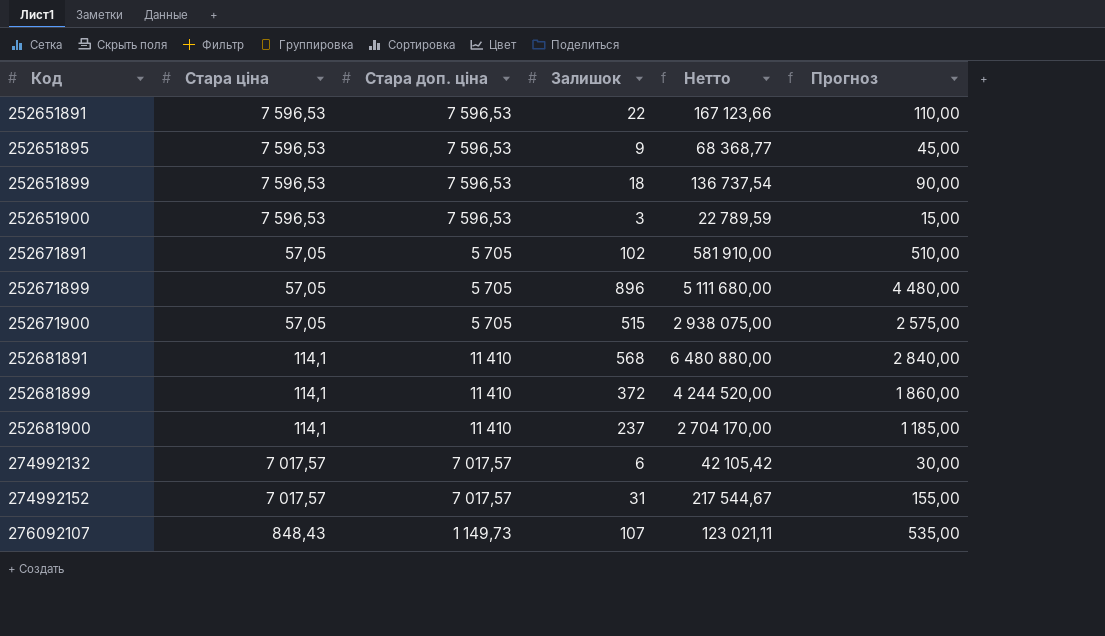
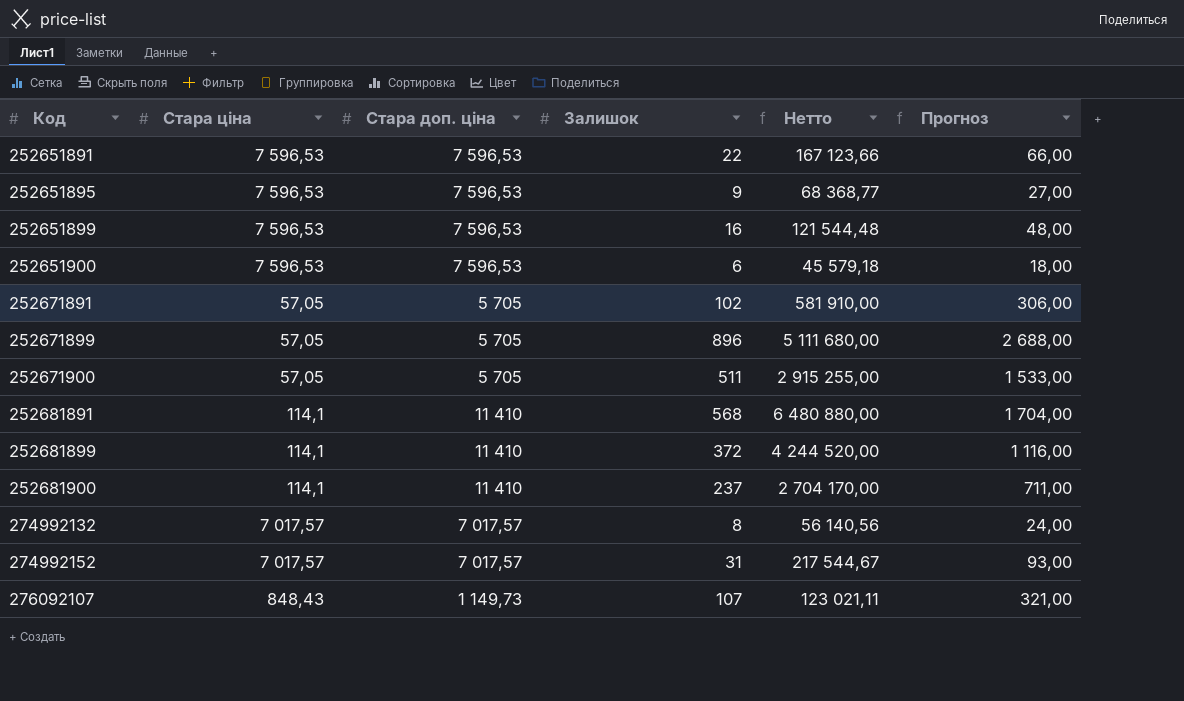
column Прогноз | formula: [Залишок] * 5 -> [Залишок] * 3
252651899 | Залишок: 18 -> 16
252651899 | Нетто: 136 737,54 -> 121 544,48
252651900 | Залишок: 3 -> 6
252651900 | Нетто: 22 789,59 -> 45 579,18
252671900 | Залишок: 515 -> 511
252671900 | Нетто: 2 938 075,00 -> 2 915 255,00
274992132 | Залишок: 6 -> 8
274992132 | Нетто: 42 105,42 -> 56 140,56

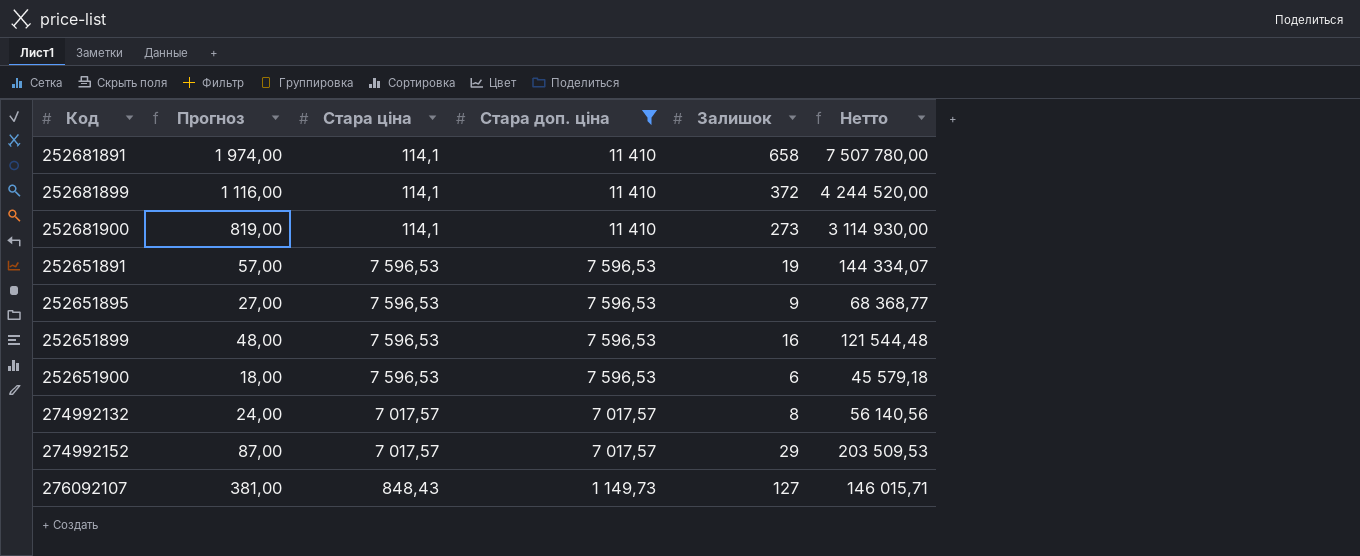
filter: none -> Стара доп. ціна != 5 705
row order: Код ascending -> Стара доп. ціна descending
column Прогноз | position: 6 -> 2
252681891 | Прогноз: 1 704,00 -> 1 974,00
252681891 | Залишок: 568 -> 658
252681891 | Нетто: 6 480 880,00 -> 7 507 780,00
252681900 | Прогноз: 711,00 -> 819,00
252681900 | Залишок: 237 -> 273
252681900 | Нетто: 2 704 170,00 -> 3 114 930,00
252651891 | Прогноз: 66,00 -> 57,00
252651891 | Залишок: 22 -> 19
252651891 | Нетто: 167 123,66 -> 144 334,07
274992152 | Прогноз: 93,00 -> 87,00
274992152 | Залишок: 31 -> 29
274992152 | Нетто: 217 544,67 -> 203 509,53
276092107 | Прогноз: 321,00 -> 381,00
276092107 | Залишок: 107 -> 127
276092107 | Нетто: 123 021,11 -> 146 015,71

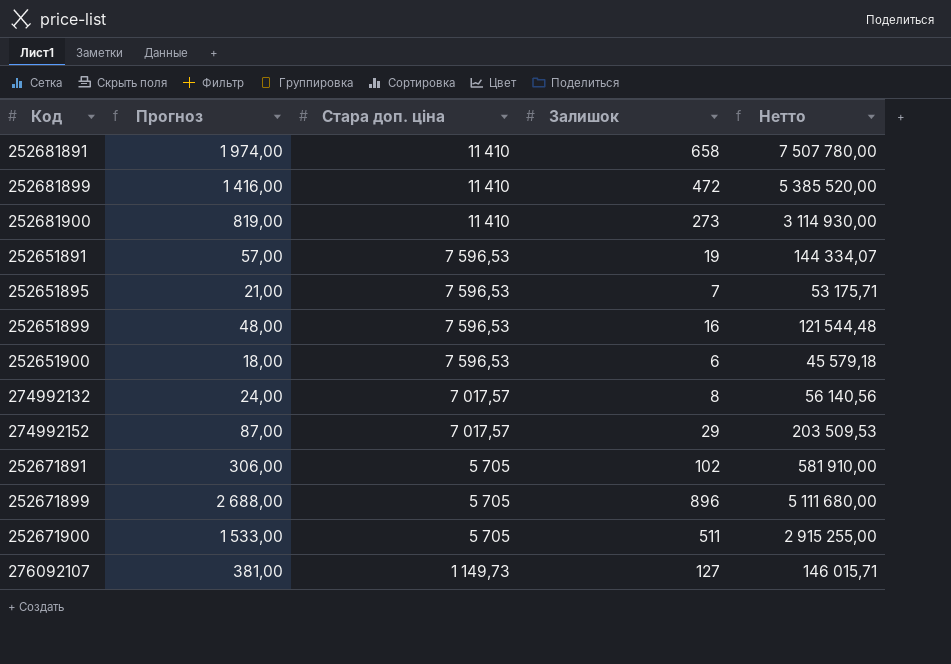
filter: Стара доп. ціна != 5 705 -> none
column Стара ціна | position: 3 -> none
252681899 | Прогноз: 1 116,00 -> 1 416,00
252681899 | Залишок: 372 -> 472
252681899 | Нетто: 4 244 520,00 -> 5 385 520,00
252651895 | Прогноз: 27,00 -> 21,00
252651895 | Залишок: 9 -> 7
252651895 | Нетто: 68 368,77 -> 53 175,71

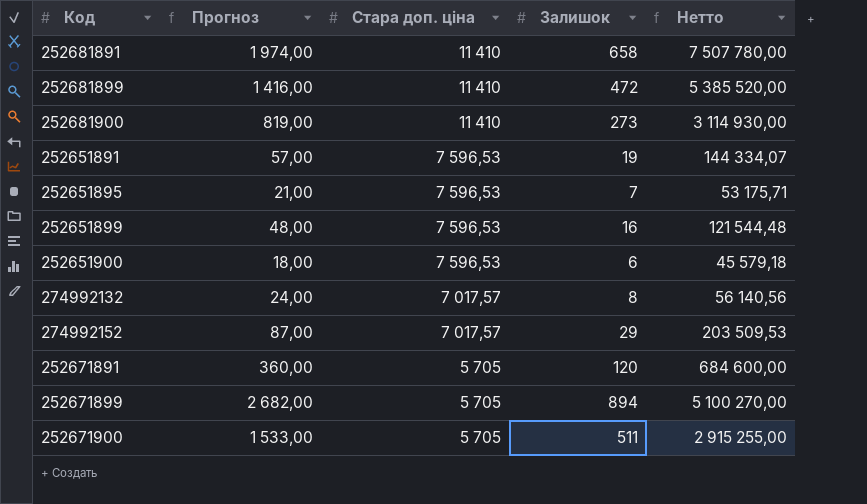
row 276092107: 381,00 | 1 149,73 | 127 | 146 015,71 -> none
252671891 | Прогноз: 306,00 -> 360,00
252671891 | Залишок: 102 -> 120
252671891 | Нетто: 581 910,00 -> 684 600,00
252671899 | Прогноз: 2 688,00 -> 2 682,00
252671899 | Залишок: 896 -> 894
252671899 | Нетто: 5 111 680,00 -> 5 100 270,00

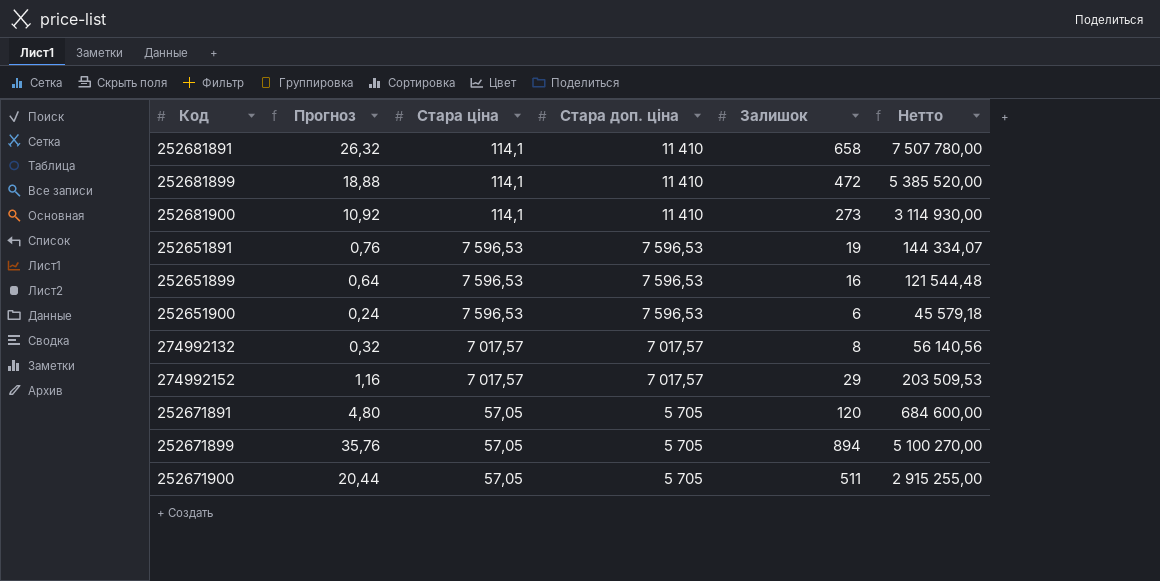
column Прогноз | formula: [Залишок] * 3 -> [Залишок] * 0,04
column Стара ціна | position: none -> 3
row 252651895: 21,00 | 7 596,53 | 7 | 53 175,71 -> none

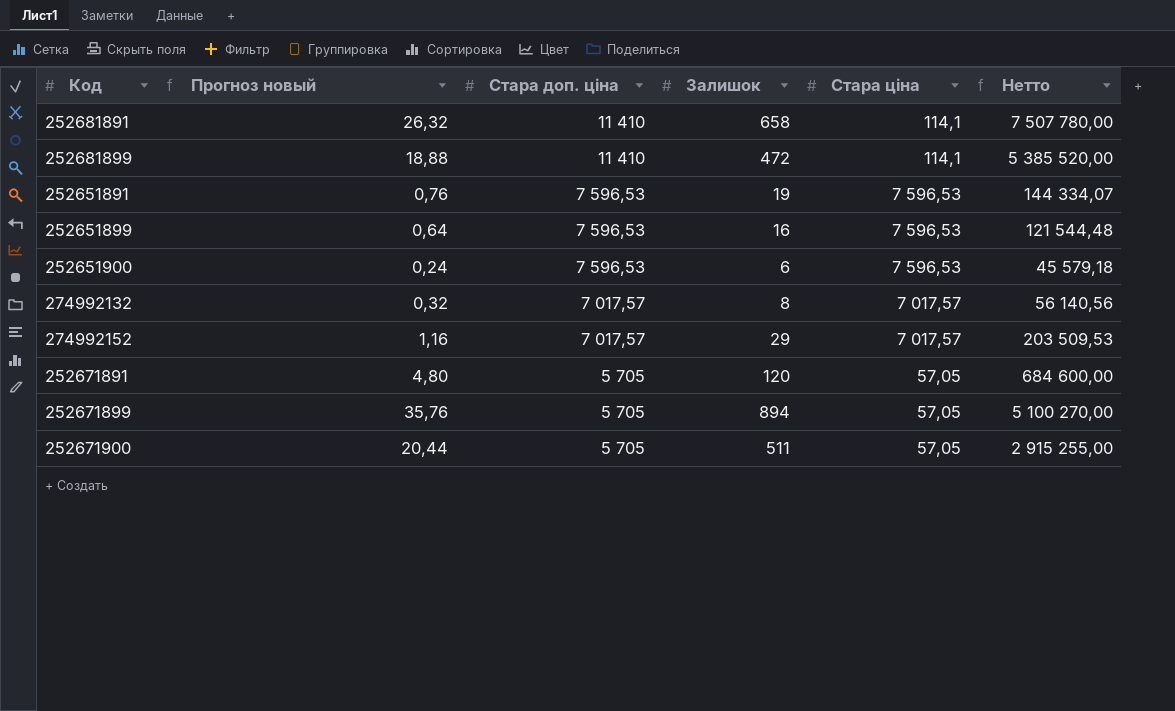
column name: Прогноз -> Прогноз новый
column Стара ціна | position: 3 -> 5
row 252681900: 10,92 | 114,1 | 11 410 | 273 | 3 114 930,00 -> none

